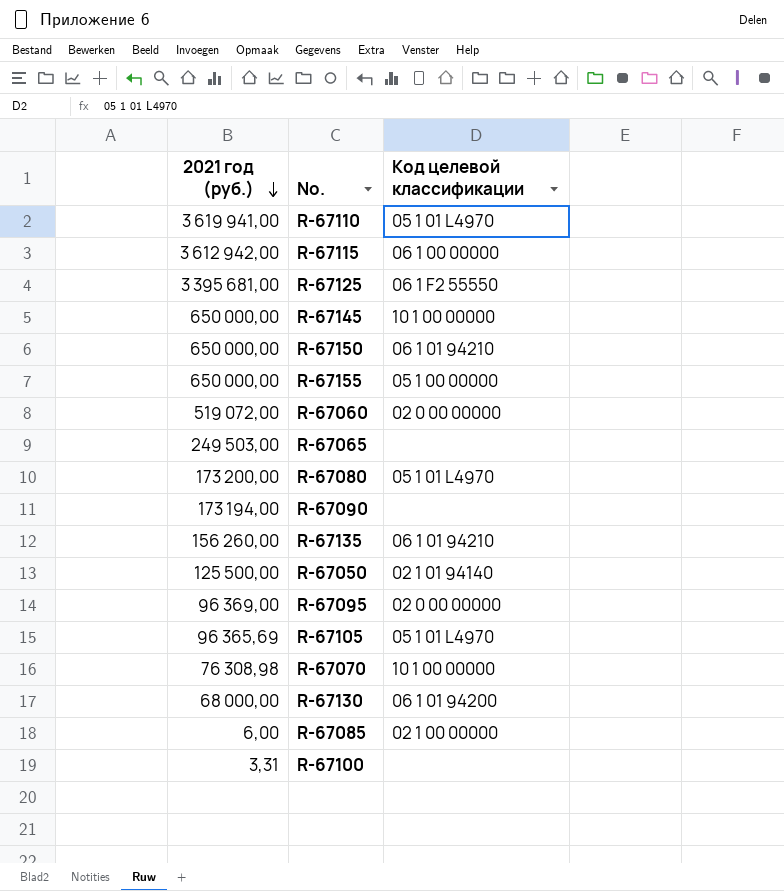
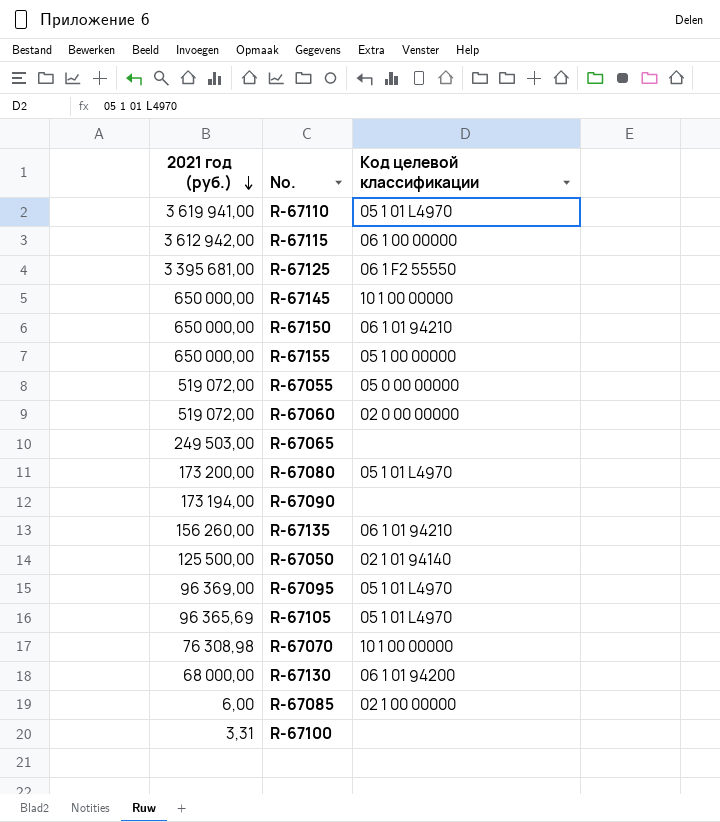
row R-67055: none -> 519 072,00 | 05 0 00 00000
R-67095 | Код целевой классификации: 02 0 00 00000 -> 05 1 01 L4970

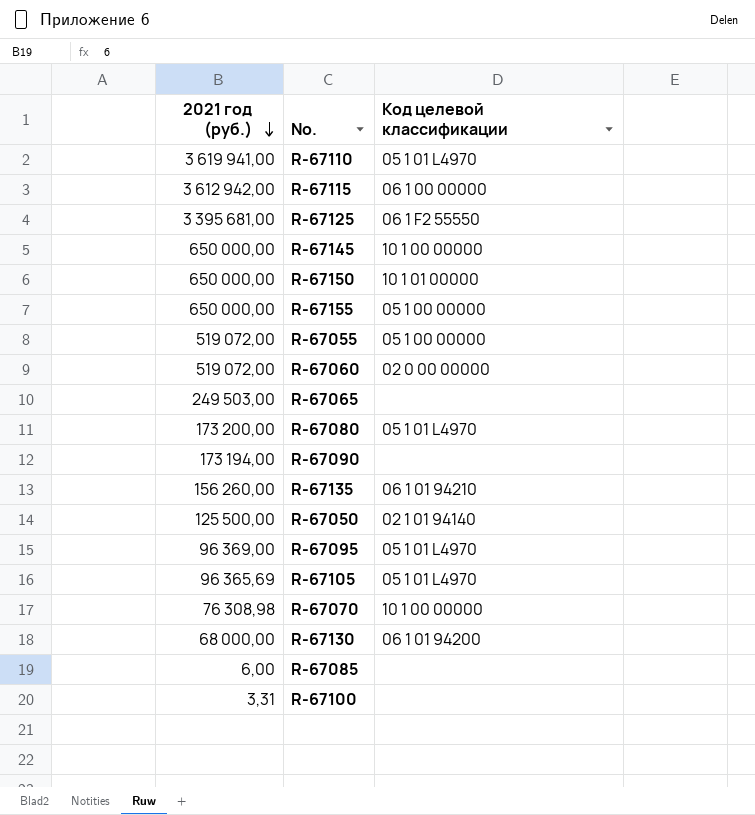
R-67150 | Код целевой классификации: 06 1 01 94210 -> 10 1 01 00000
R-67055 | Код целевой классификации: 05 0 00 00000 -> 05 1 00 00000
R-67085 | Код целевой классификации: 02 1 00 00000 -> none

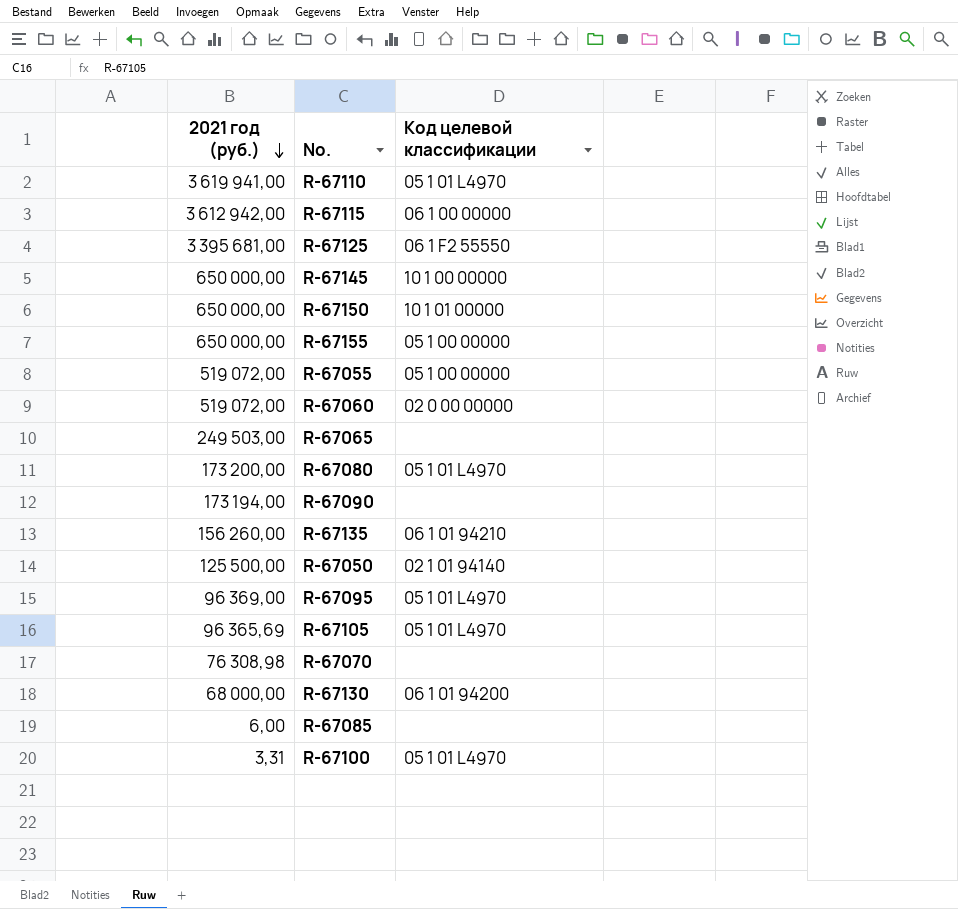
R-67070 | Код целевой классификации: 10 1 00 00000 -> none
R-67100 | Код целевой классификации: none -> 05 1 01 L4970

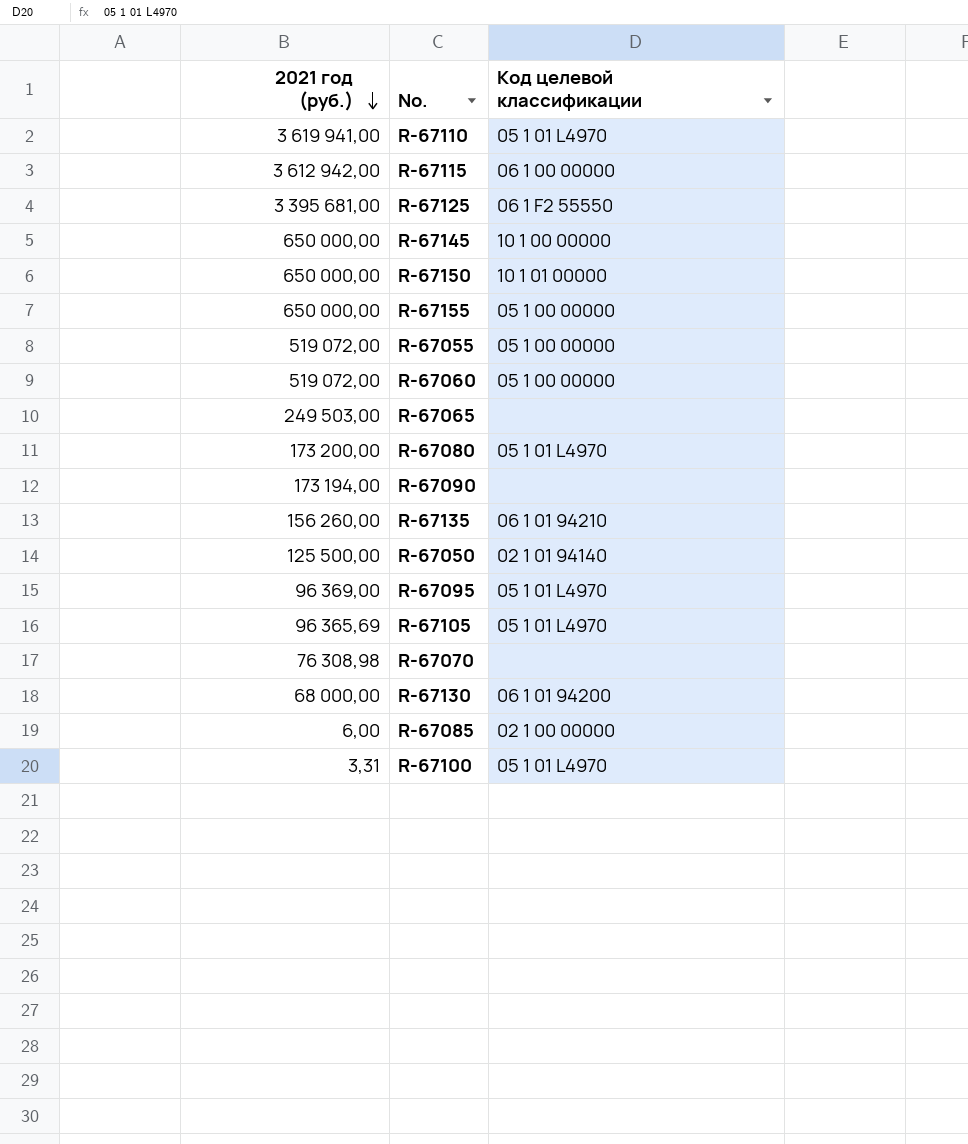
R-67060 | Код целевой классификации: 02 0 00 00000 -> 05 1 00 00000
R-67085 | Код целевой классификации: none -> 02 1 00 00000

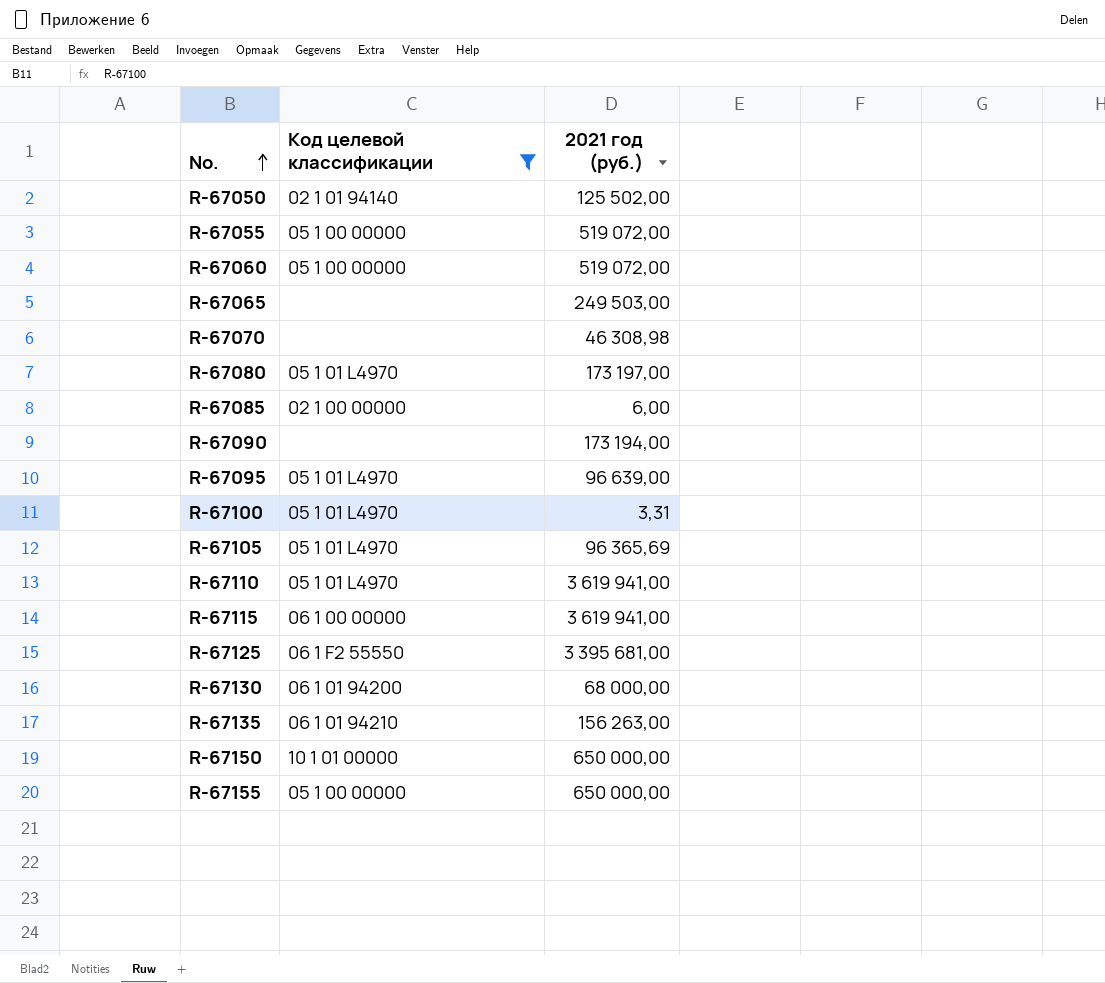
filter: none -> Код целевой классификации != 10 1 00 00000
row order: 2021 год (руб.) descending -> No. ascending
column 2021 год (руб.) | position: 1 -> 3
R-67050 | 2021 год (руб.): 125 500,00 -> 125 502,00
R-67070 | 2021 год (руб.): 76 308,98 -> 46 308,98
R-67080 | 2021 год (руб.): 173 200,00 -> 173 197,00
R-67095 | 2021 год (руб.): 96 369,00 -> 96 639,00
R-67115 | 2021 год (руб.): 3 612 942,00 -> 3 619 941,00
R-67135 | 2021 год (руб.): 156 260,00 -> 156 263,00

